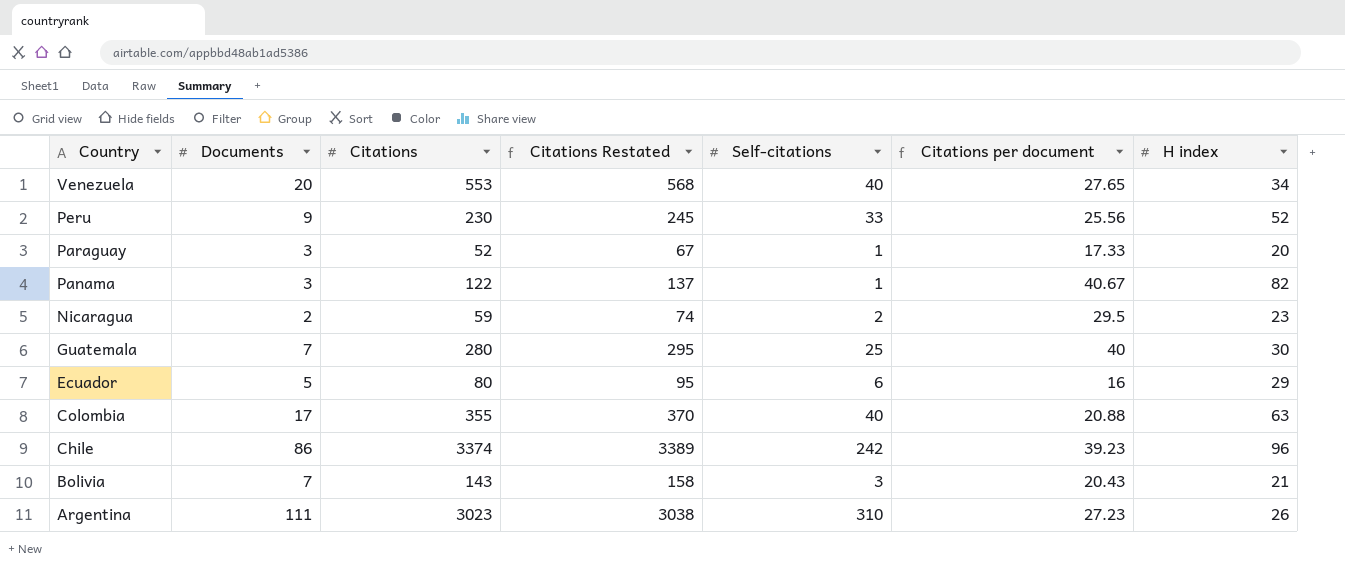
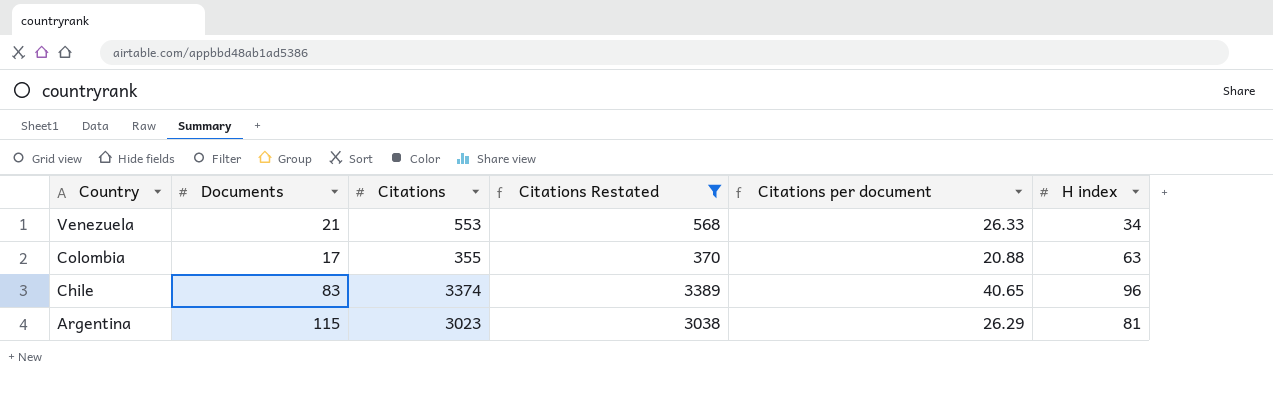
filter: none -> Citations Restated >= 370
column Self-citations | position: 5 -> none
Venezuela | Documents: 20 -> 21
Venezuela | Citations per document: 27.65 -> 26.33
Chile | Documents: 86 -> 83
Chile | Citations per document: 39.23 -> 40.65
Argentina | Documents: 111 -> 115
Argentina | Citations per document: 27.23 -> 26.29
Argentina | H index: 26 -> 81

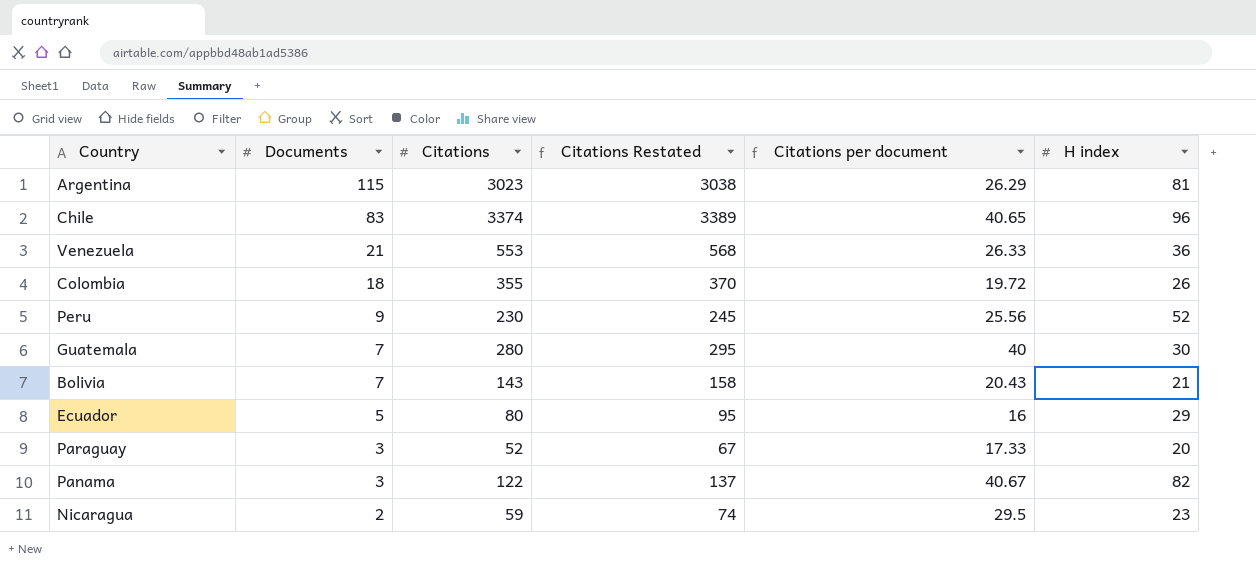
filter: Citations Restated >= 370 -> none
row order: Country descending -> Documents descending
Venezuela | H index: 34 -> 36
Colombia | Documents: 17 -> 18
Colombia | Citations per document: 20.88 -> 19.72
Colombia | H index: 63 -> 26

